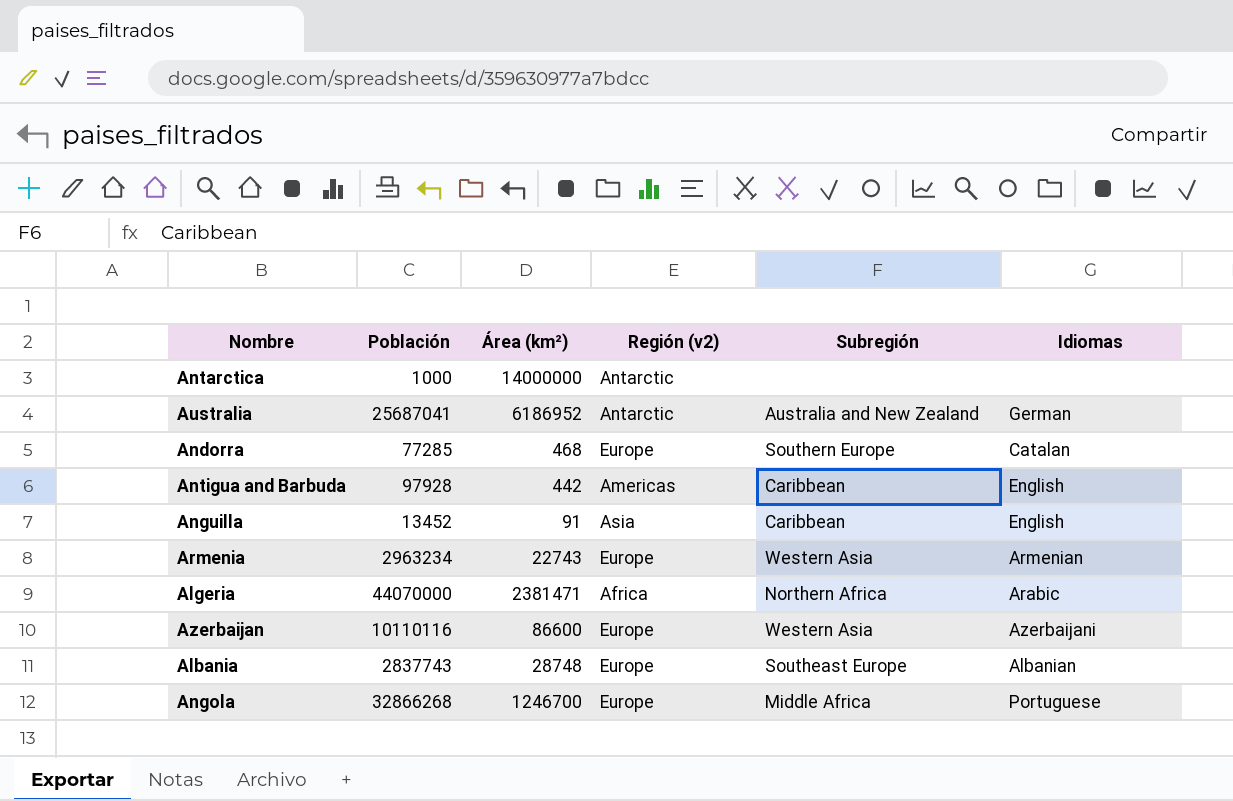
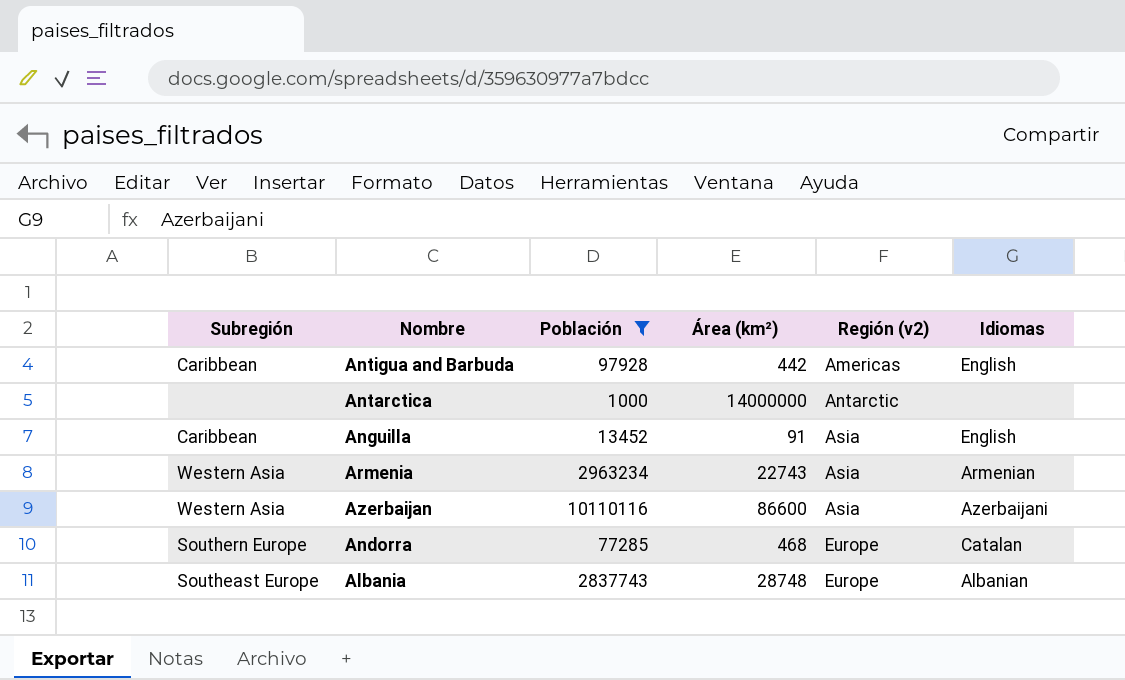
filter: none -> Población <= 10110116
row order: none -> Región (v2) ascending
column Subregión | position: 5 -> 1
Armenia | Región (v2): Europe -> Asia
Azerbaijan | Región (v2): Europe -> Asia

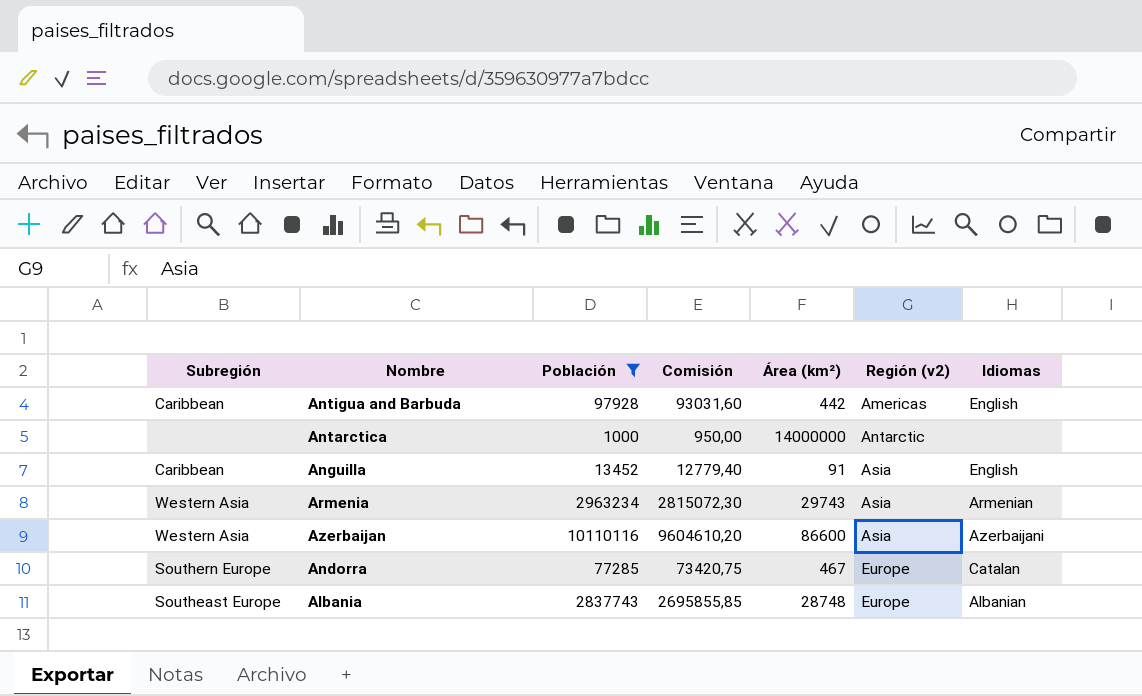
column Comisión | formula: none -> [Población] * 0,95
Armenia | Área (km²): 22743 -> 29743
Andorra | Área (km²): 468 -> 467

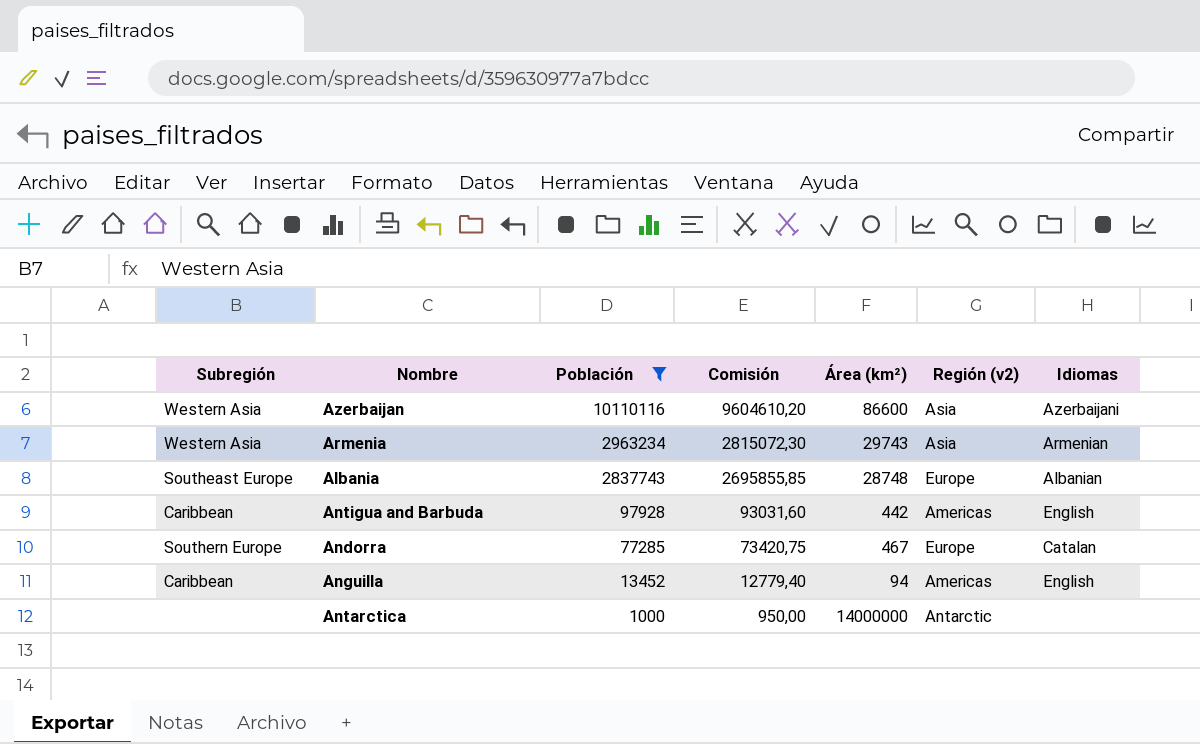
row order: Región (v2) ascending -> Población descending
Anguilla | Área (km²): 91 -> 94
Anguilla | Región (v2): Asia -> Americas

